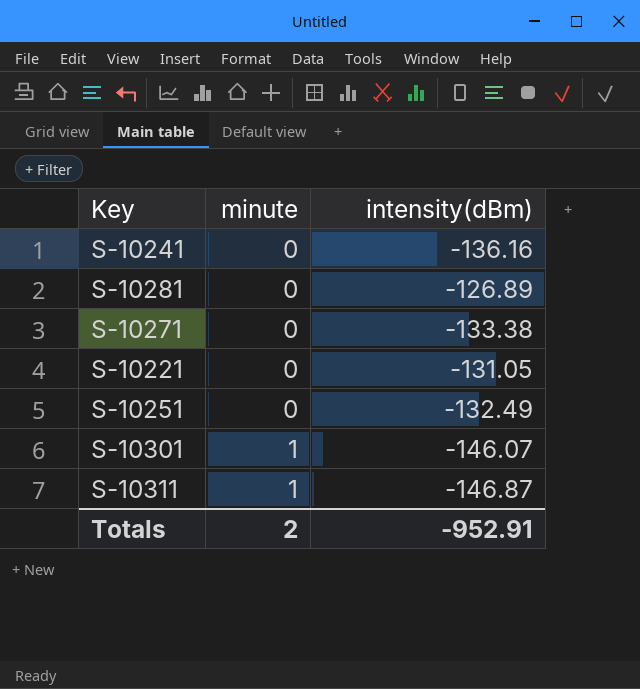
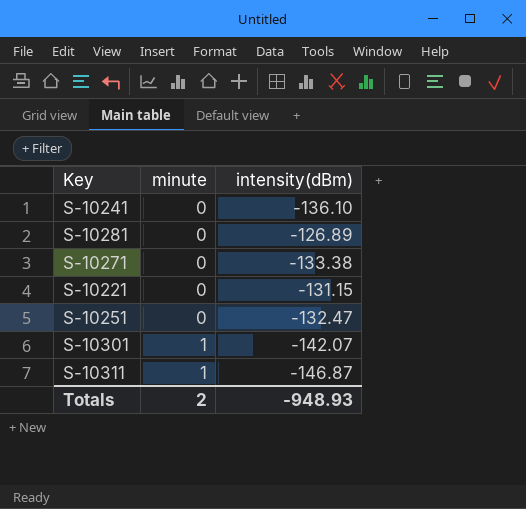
S-10241 | intensity(dBm): -136.16 -> -136.10
S-10221 | intensity(dBm): -131.05 -> -131.15
S-10251 | intensity(dBm): -132.49 -> -132.47
S-10301 | intensity(dBm): -146.07 -> -142.07
Totals | intensity(dBm): -952.91 -> -948.93

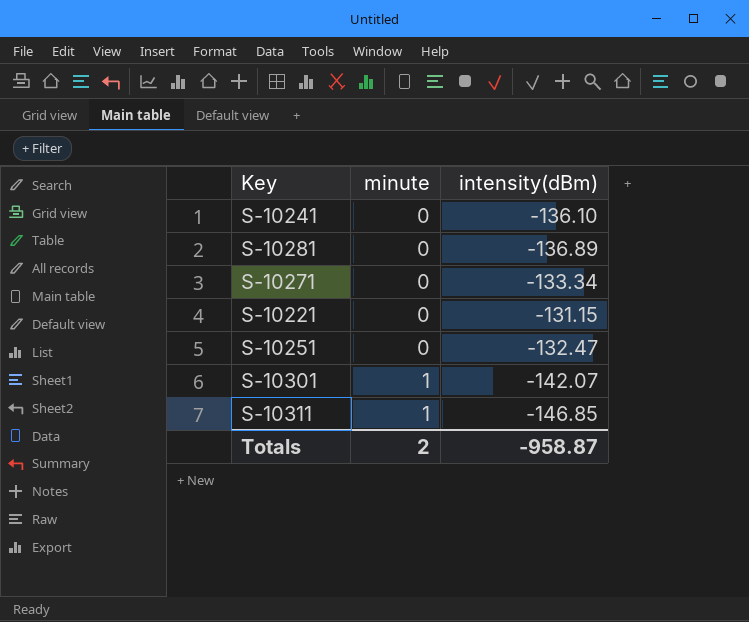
S-10281 | intensity(dBm): -126.89 -> -136.89
S-10271 | intensity(dBm): -133.38 -> -133.34
S-10311 | intensity(dBm): -146.87 -> -146.85
Totals | intensity(dBm): -948.93 -> -958.87

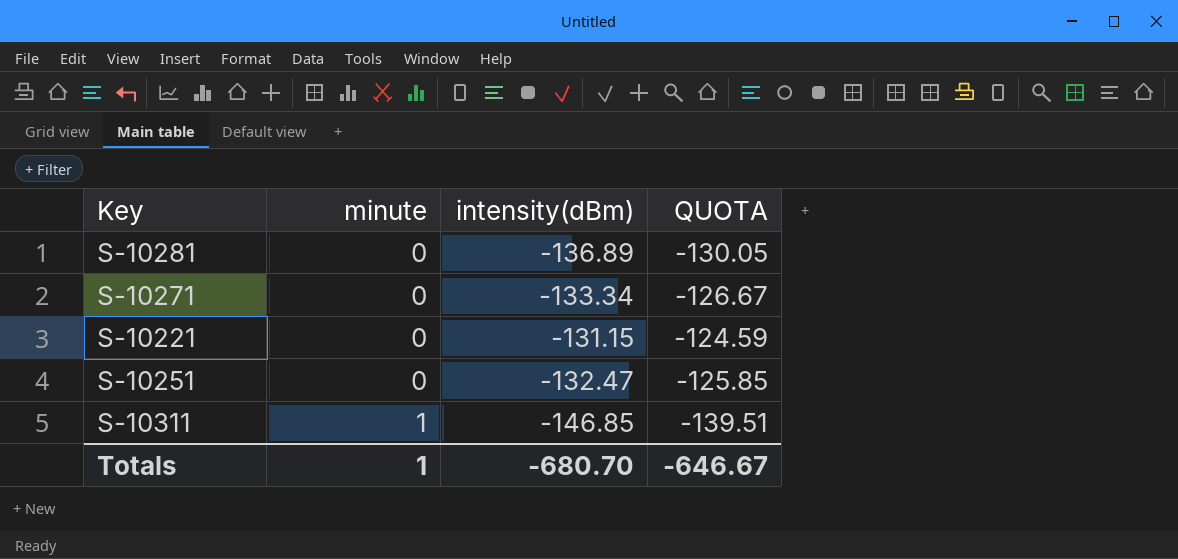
column QUOTA | formula: none -> [intensity(dBm)] * 0.95
row S-10241: 0 | -136.10 -> none
row S-10301: 1 | -142.07 -> none
Totals | minute: 2 -> 1
Totals | intensity(dBm): -958.87 -> -680.70

